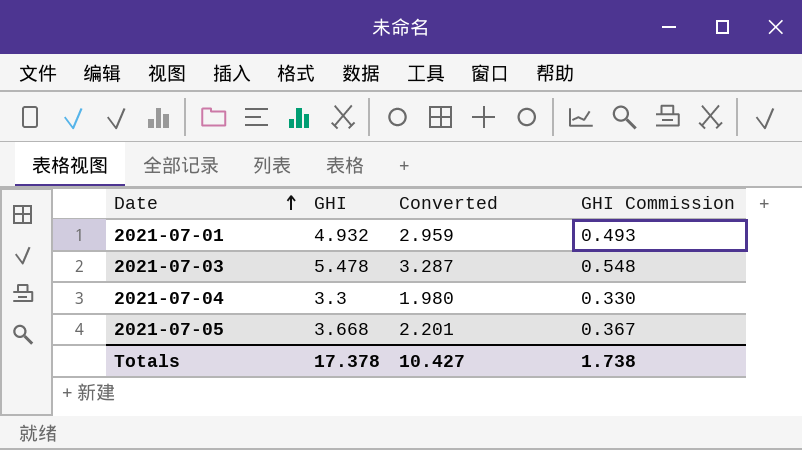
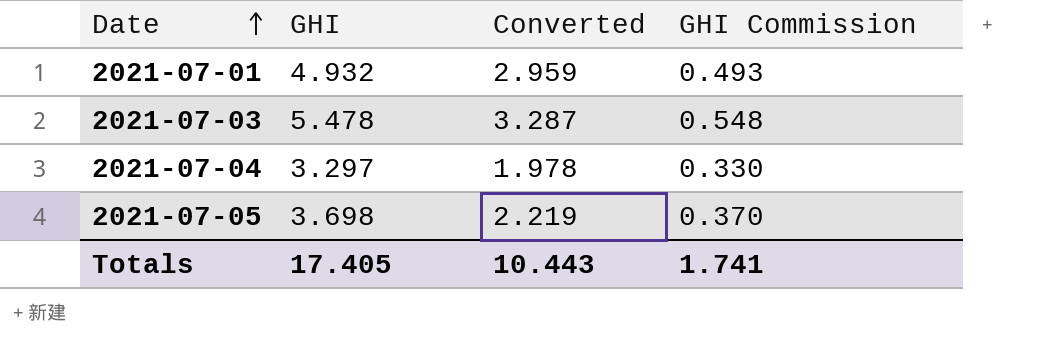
2021-07-04 | GHI: 3.3 -> 3.297
2021-07-04 | Converted: 1.980 -> 1.978
2021-07-05 | GHI: 3.668 -> 3.698
2021-07-05 | Converted: 2.201 -> 2.219
2021-07-05 | GHI Commission: 0.367 -> 0.370
Totals | GHI: 17.378 -> 17.405
Totals | Converted: 10.427 -> 10.443
Totals | GHI Commission: 1.738 -> 1.741

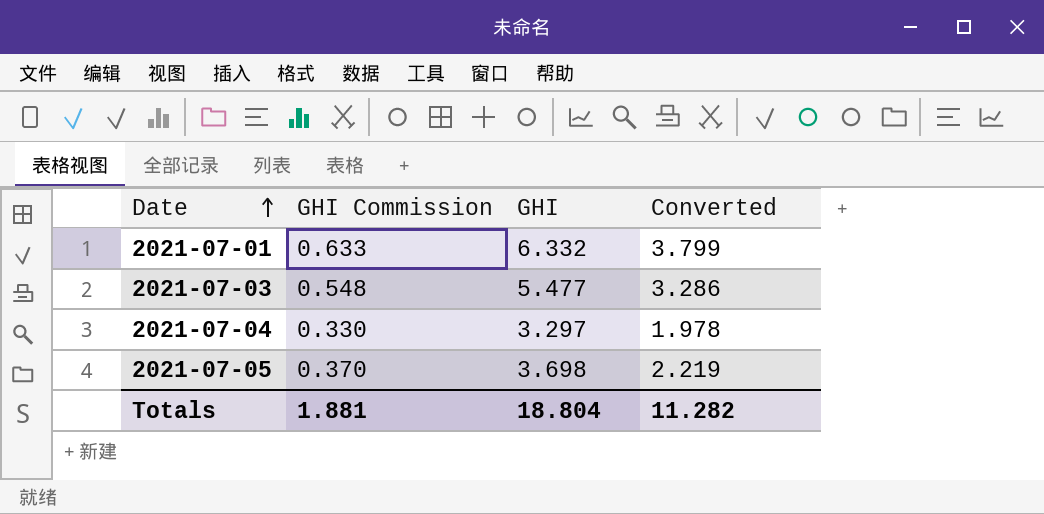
column GHI Commission | position: 4 -> 2
2021-07-01 | GHI Commission: 0.493 -> 0.633
2021-07-01 | GHI: 4.932 -> 6.332
2021-07-01 | Converted: 2.959 -> 3.799
2021-07-03 | GHI: 5.478 -> 5.477
2021-07-03 | Converted: 3.287 -> 3.286
Totals | GHI Commission: 1.741 -> 1.881
Totals | GHI: 17.405 -> 18.804
Totals | Converted: 10.443 -> 11.282

